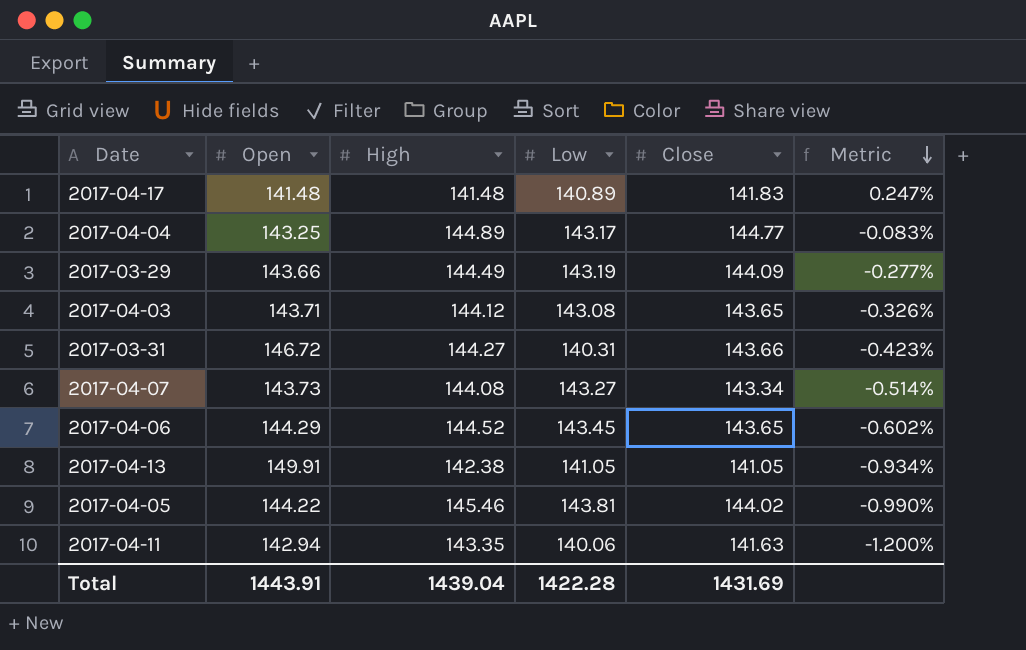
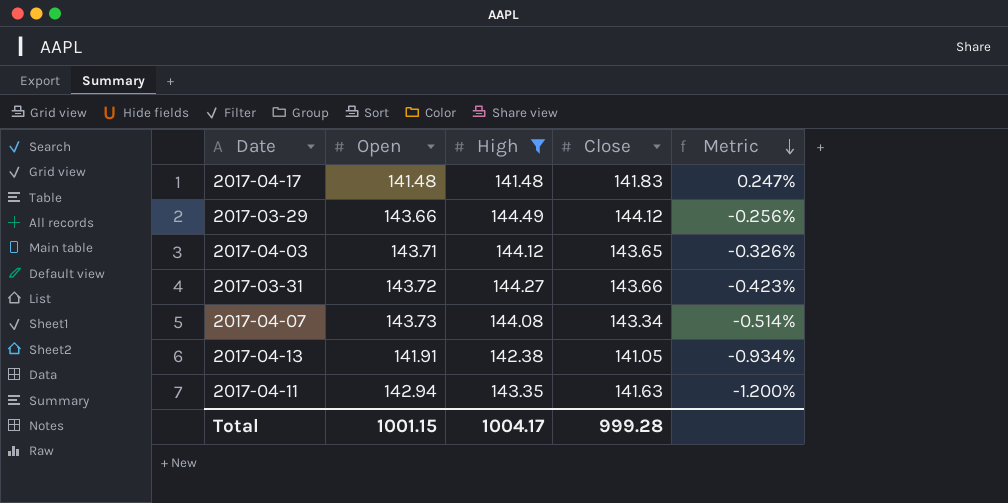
filter: none -> High <= 144.49
column Low | position: 4 -> none
2017-03-29 | Close: 144.09 -> 144.12
2017-03-29 | Metric: -0.277% -> -0.256%
2017-03-31 | Open: 146.72 -> 143.72
2017-04-13 | Open: 149.91 -> 141.91
Total | Open: 1443.91 -> 1001.15
Total | High: 1439.04 -> 1004.17
Total | Close: 1431.69 -> 999.28

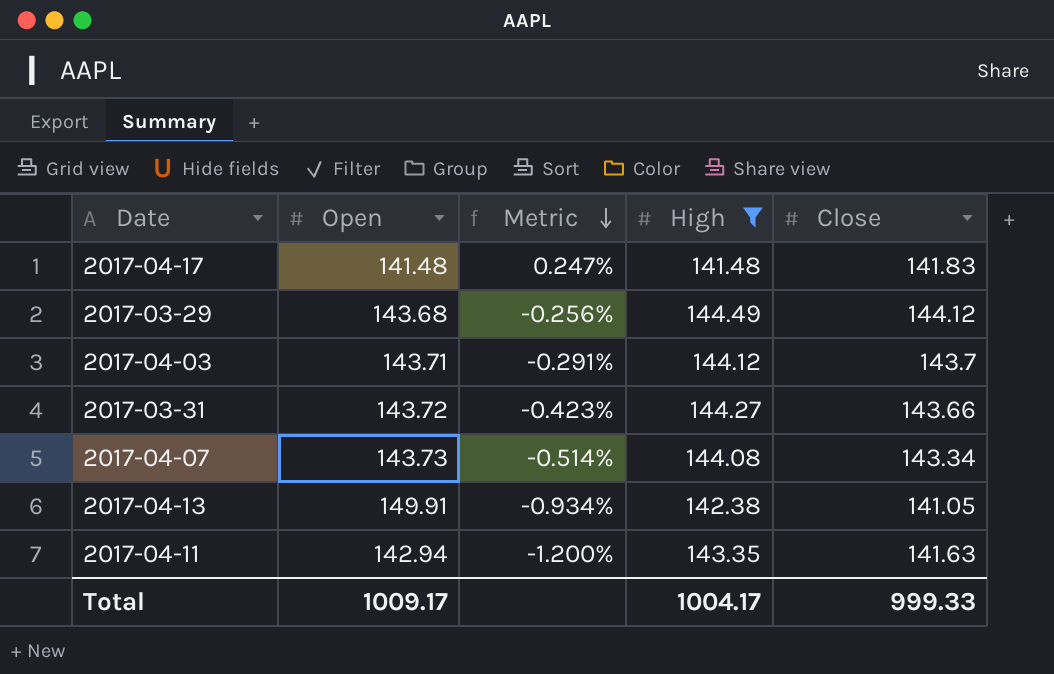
column Metric | position: 5 -> 3
2017-03-29 | Open: 143.66 -> 143.68
2017-04-03 | Metric: -0.326% -> -0.291%
2017-04-03 | Close: 143.65 -> 143.7
2017-04-13 | Open: 141.91 -> 149.91
Total | Open: 1001.15 -> 1009.17
Total | Close: 999.28 -> 999.33

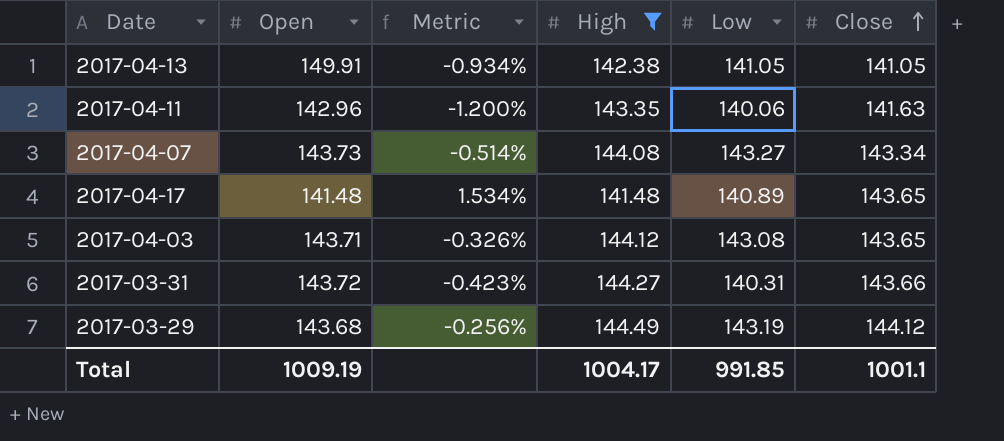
row order: Metric descending -> Close ascending
column Low | position: none -> 5
2017-04-11 | Open: 142.94 -> 142.96
2017-04-17 | Metric: 0.247% -> 1.534%
2017-04-17 | Close: 141.83 -> 143.65
2017-04-03 | Metric: -0.291% -> -0.326%
2017-04-03 | Close: 143.7 -> 143.65
Total | Open: 1009.17 -> 1009.19
Total | Close: 999.33 -> 1001.1

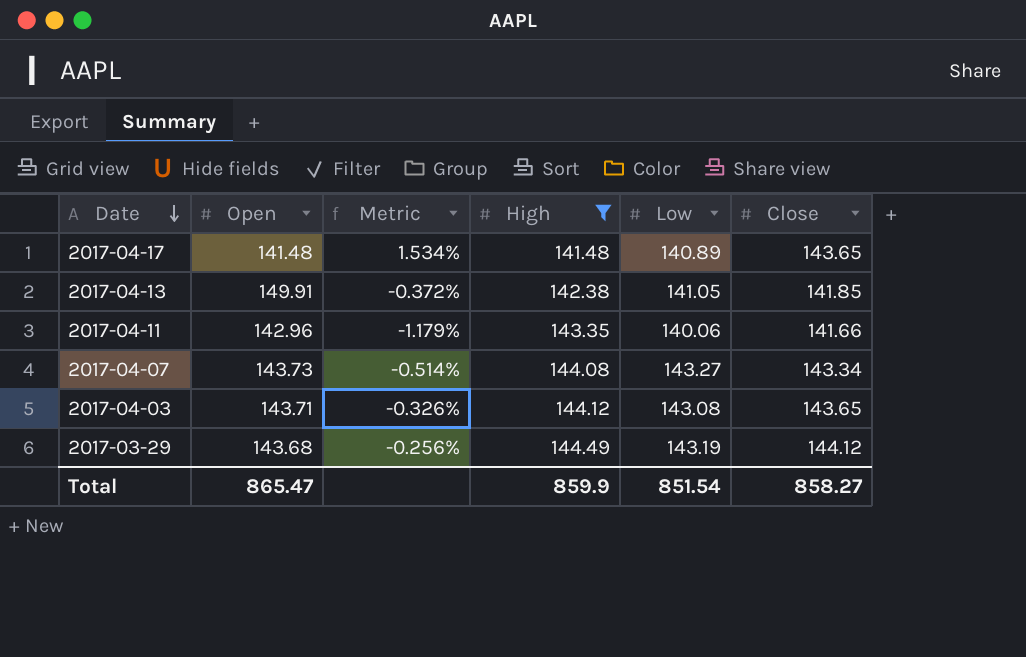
row order: Close ascending -> Date descending
row 2017-03-31: 143.72 | -0.423% | 144.27 | 140.31 | 143.66 -> none
2017-04-13 | Metric: -0.934% -> -0.372%
2017-04-13 | Close: 141.05 -> 141.85
2017-04-11 | Metric: -1.200% -> -1.179%
2017-04-11 | Close: 141.63 -> 141.66
Total | Open: 1009.19 -> 865.47
Total | High: 1004.17 -> 859.9
Total | Low: 991.85 -> 851.54
Total | Close: 1001.1 -> 858.27

